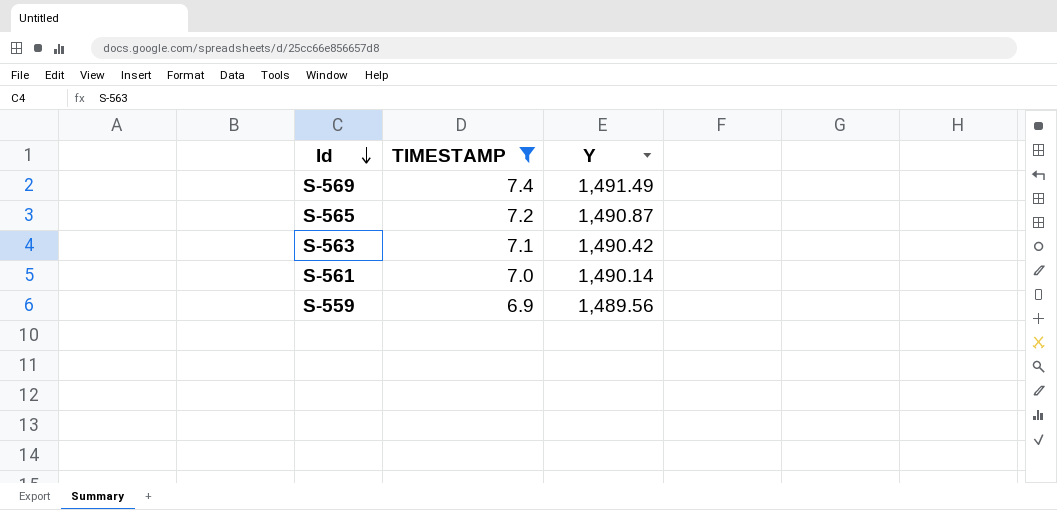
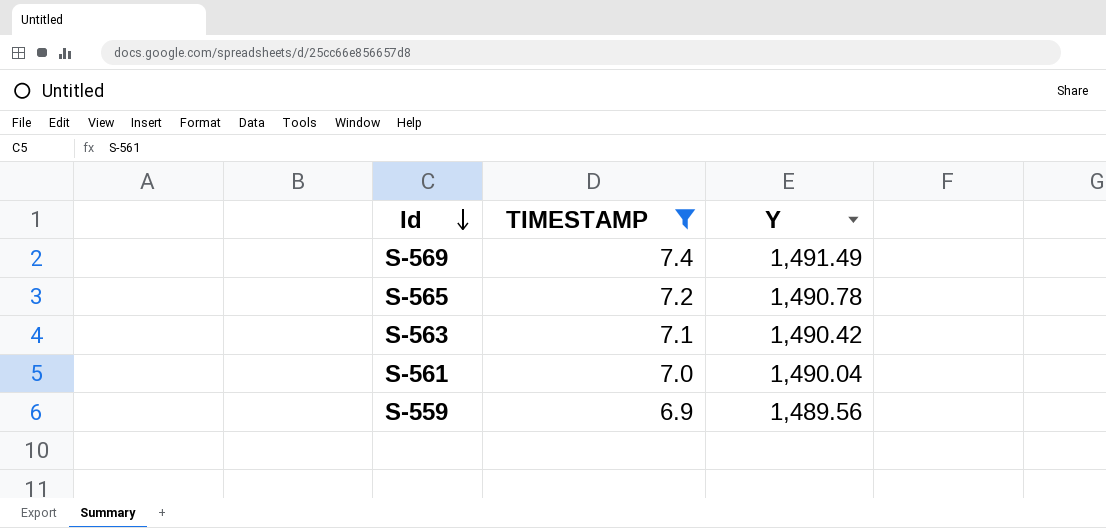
S-565 | Y: 1,490.87 -> 1,490.78
S-561 | Y: 1,490.14 -> 1,490.04

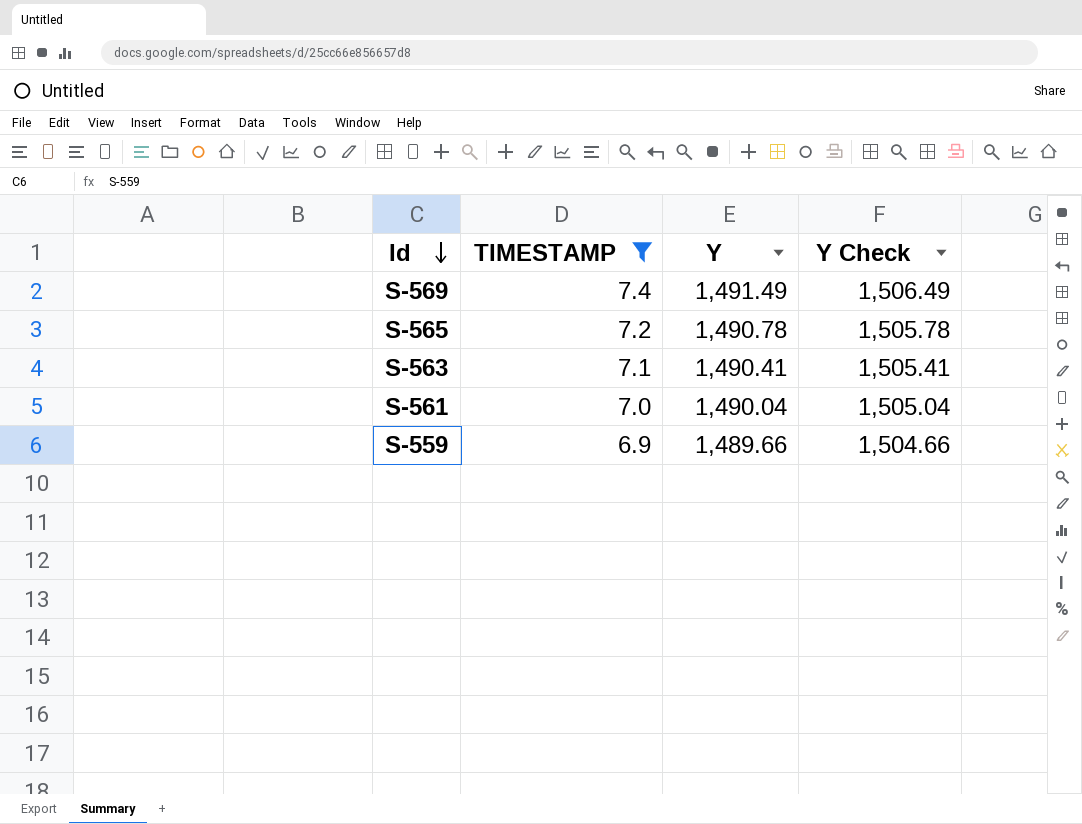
column Y Check | formula: none -> [Y] + 15
S-563 | Y: 1,490.42 -> 1,490.41
S-559 | Y: 1,489.56 -> 1,489.66

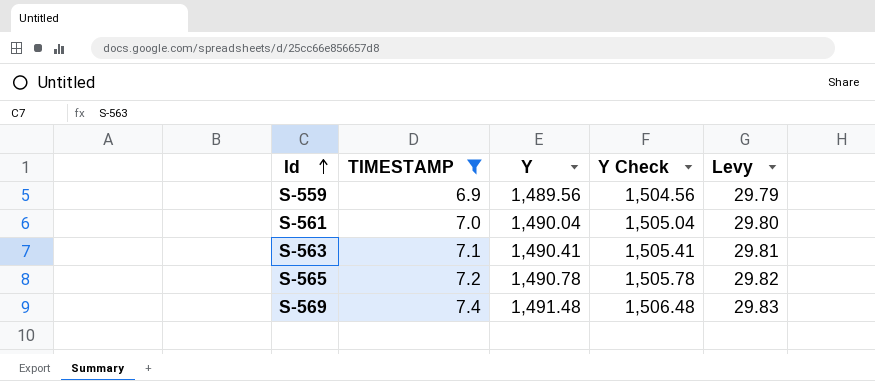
row order: Id descending -> Id ascending
column Levy | formula: none -> [Y] * 0.02
S-559 | Y: 1,489.66 -> 1,489.56
S-559 | Y Check: 1,504.66 -> 1,504.56
S-569 | Y: 1,491.49 -> 1,491.48
S-569 | Y Check: 1,506.49 -> 1,506.48

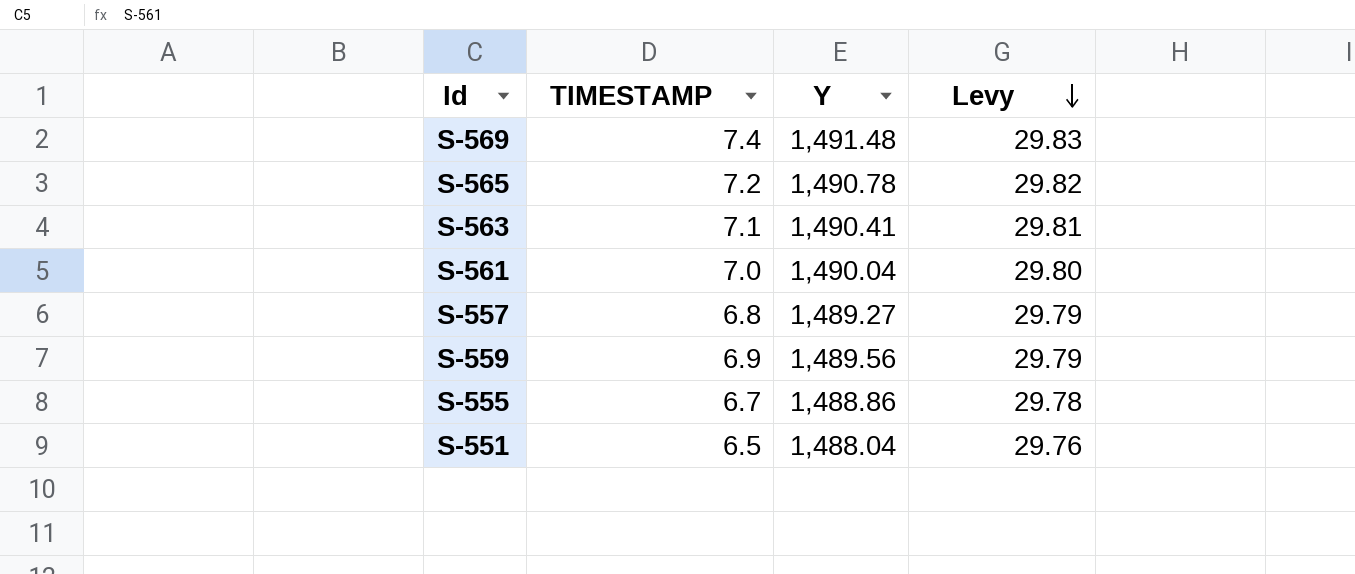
filter: TIMESTAMP >= 6.9 -> none
row order: Id ascending -> Levy descending
column Y Check | formula: [Y] + 15 -> none

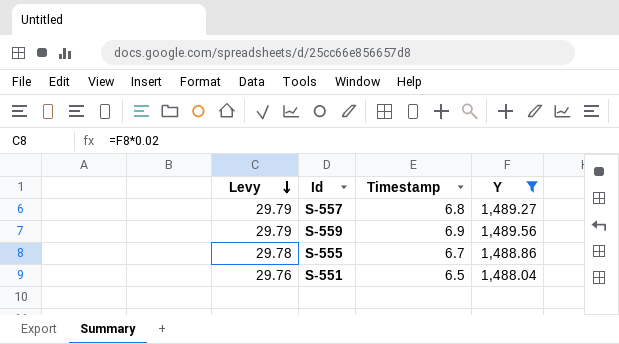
filter: none -> Y <= 1,489.56
column Levy | position: 4 -> 1
column name: TIMESTAMP -> Timestamp

